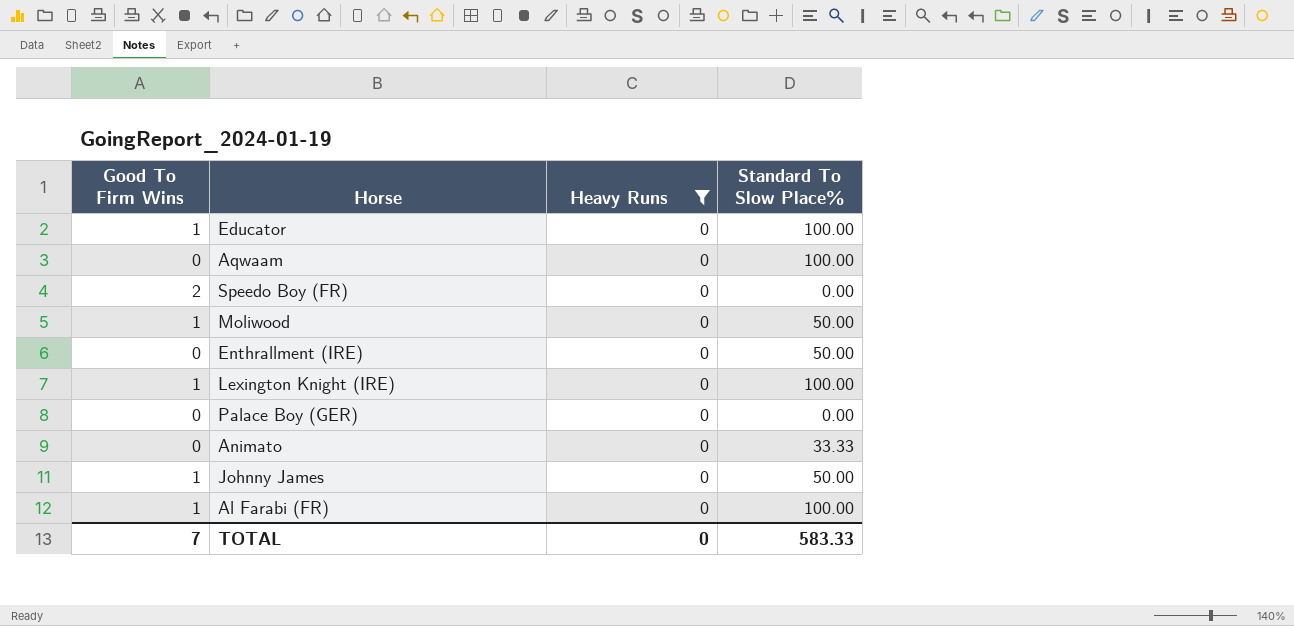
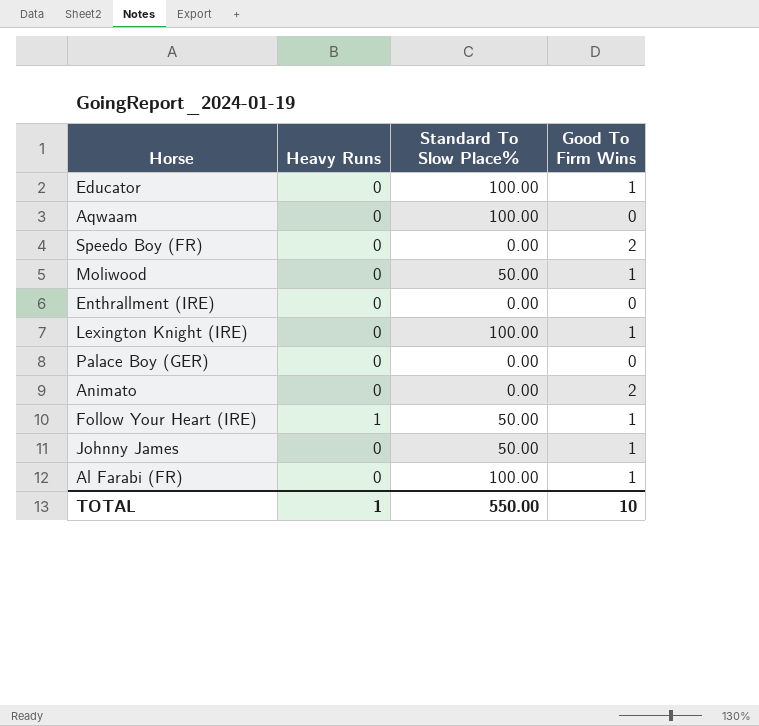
filter: Heavy Runs = 0 -> none
column Good To Firm Wins | position: 1 -> 4
Enthrallment (IRE) | Standard To Slow Place%: 50.00 -> 0.00
Animato | Standard To Slow Place%: 33.33 -> 0.00
Animato | Good To Firm Wins: 0 -> 2
TOTAL | Heavy Runs: 0 -> 1
TOTAL | Standard To Slow Place%: 583.33 -> 550.00
TOTAL | Good To Firm Wins: 7 -> 10

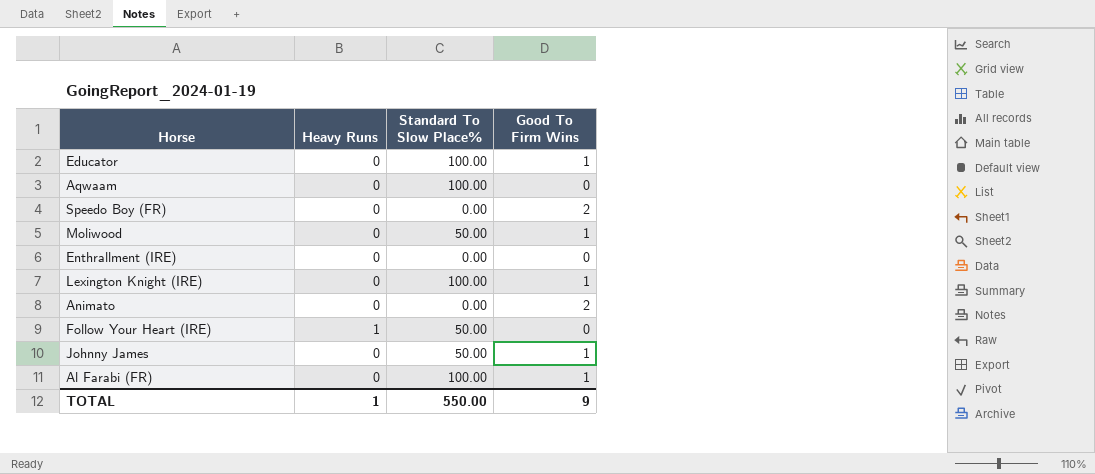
row Palace Boy (GER): 0 | 0.00 | 0 -> none
Follow Your Heart (IRE) | Good To Firm Wins: 1 -> 0
TOTAL | Good To Firm Wins: 10 -> 9

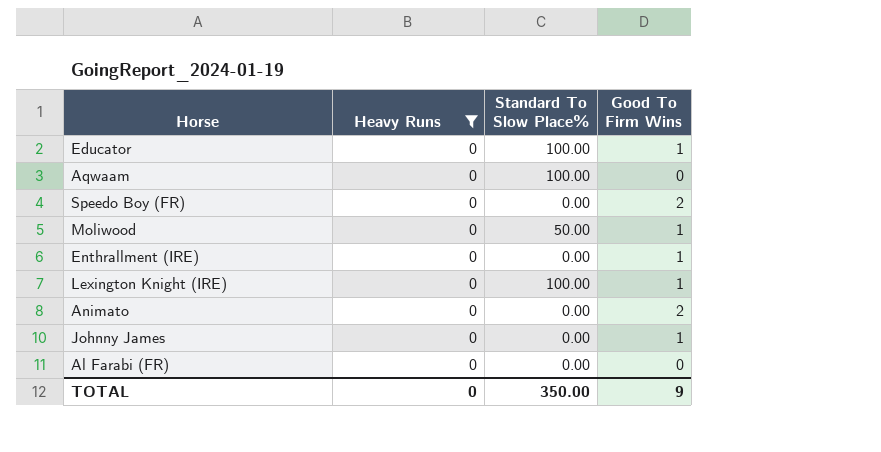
filter: none -> Heavy Runs = 0
Enthrallment (IRE) | Good To Firm Wins: 0 -> 1
Johnny James | Standard To Slow Place%: 50.00 -> 0.00
Al Farabi (FR) | Standard To Slow Place%: 100.00 -> 0.00
Al Farabi (FR) | Good To Firm Wins: 1 -> 0
TOTAL | Heavy Runs: 1 -> 0
TOTAL | Standard To Slow Place%: 550.00 -> 350.00

